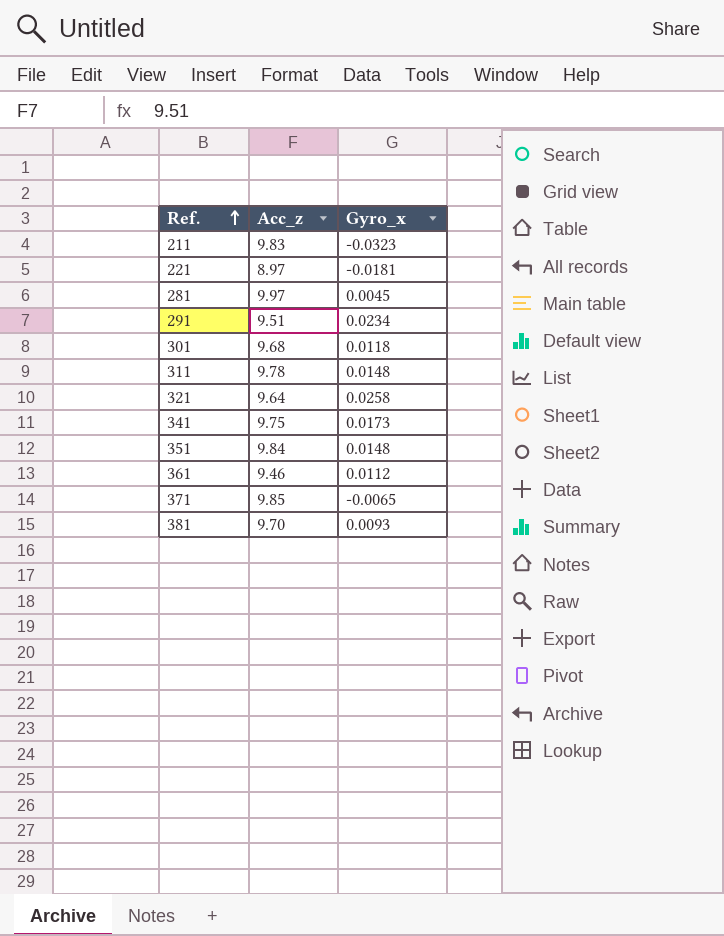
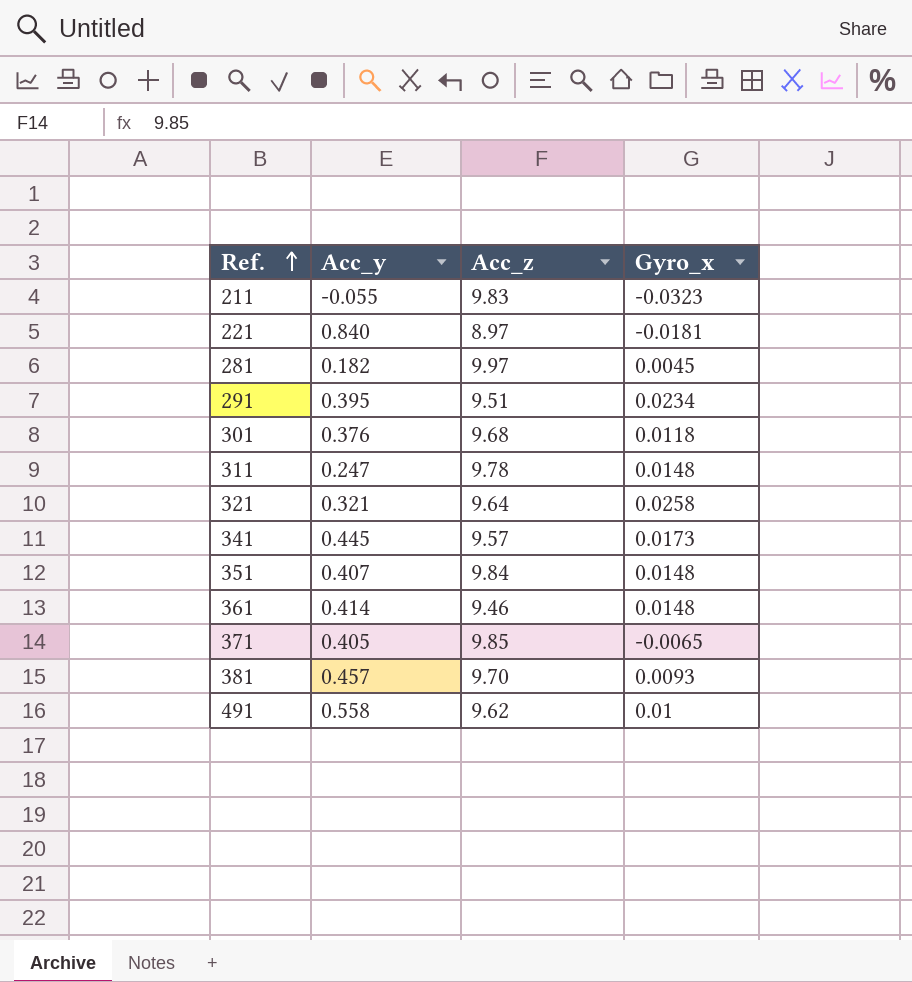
column Acc_y | position: none -> 2
341 | Acc_z: 9.75 -> 9.57
361 | Gyro_x: 0.0112 -> 0.0148
row 491: none -> 0.558 | 9.62 | 0.01

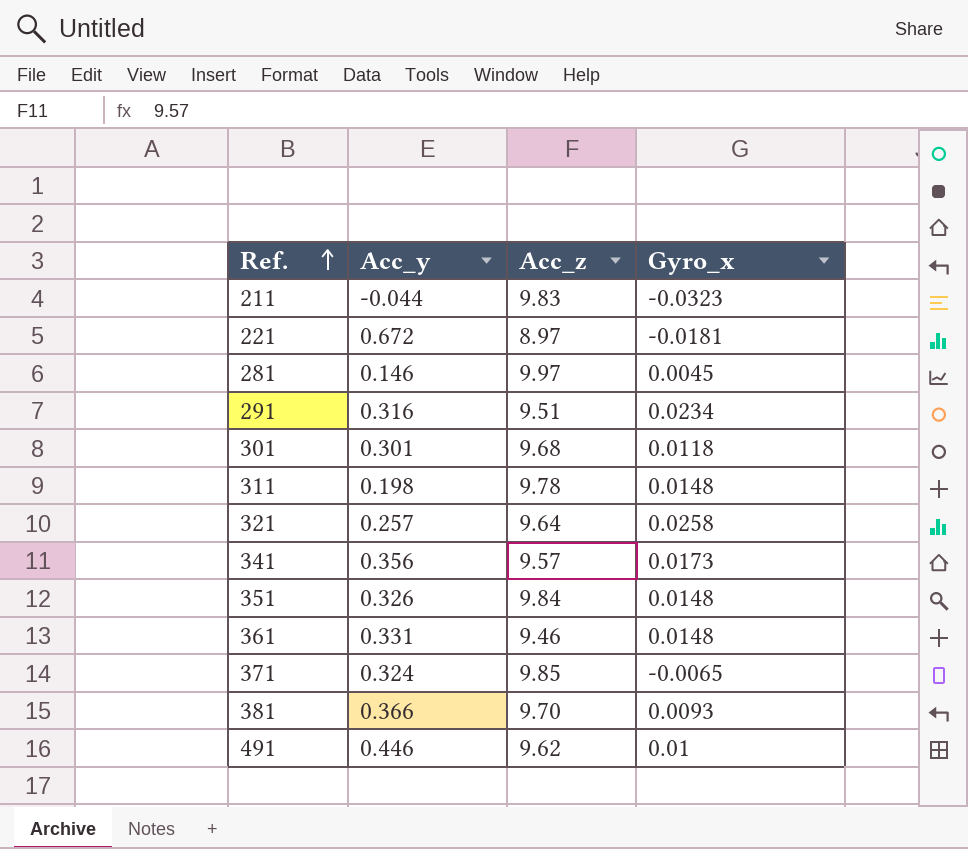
211 | Acc_y: -0.055 -> -0.044
221 | Acc_y: 0.840 -> 0.672
281 | Acc_y: 0.182 -> 0.146
291 | Acc_y: 0.395 -> 0.316
301 | Acc_y: 0.376 -> 0.301
311 | Acc_y: 0.247 -> 0.198
321 | Acc_y: 0.321 -> 0.257
341 | Acc_y: 0.445 -> 0.356
351 | Acc_y: 0.407 -> 0.326
361 | Acc_y: 0.414 -> 0.331
371 | Acc_y: 0.405 -> 0.324
381 | Acc_y: 0.457 -> 0.366
491 | Acc_y: 0.558 -> 0.446

